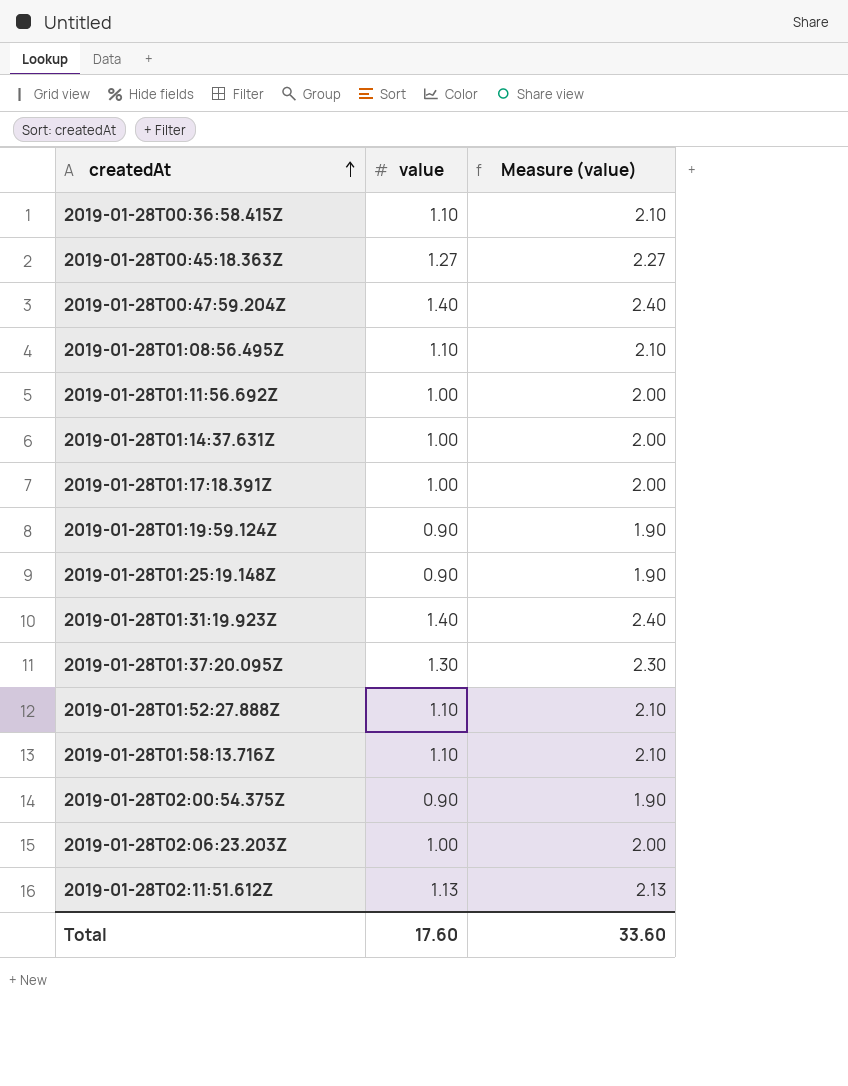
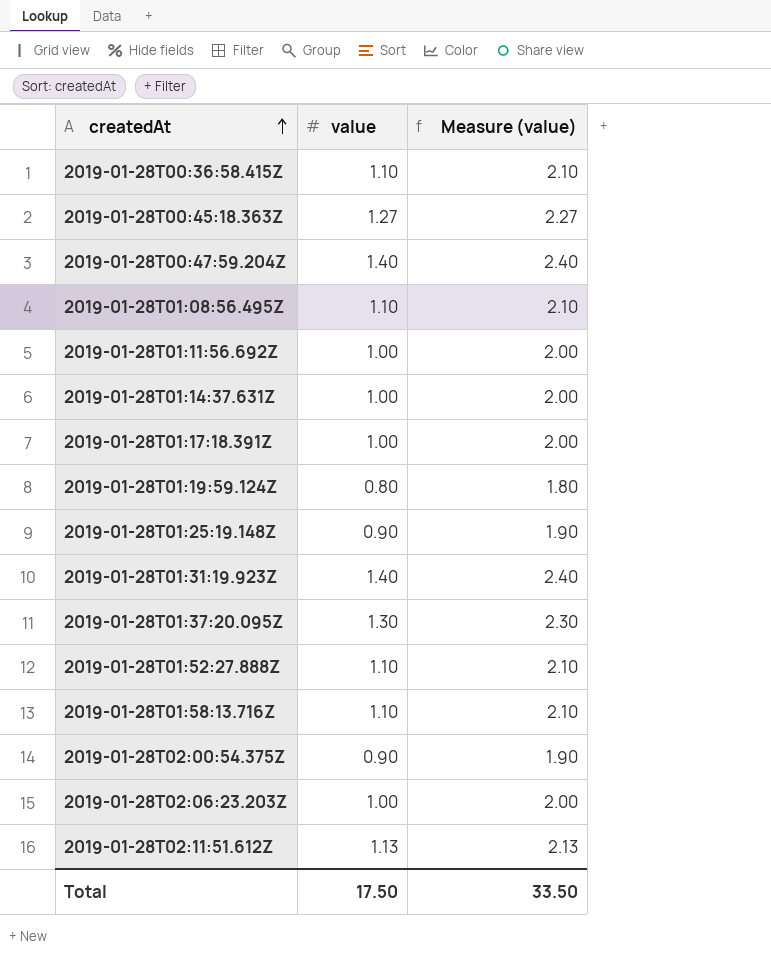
2019-01-28T01:19:59.124Z | value: 0.90 -> 0.80
2019-01-28T01:19:59.124Z | Measure (value): 1.90 -> 1.80
Total | value: 17.60 -> 17.50
Total | Measure (value): 33.60 -> 33.50

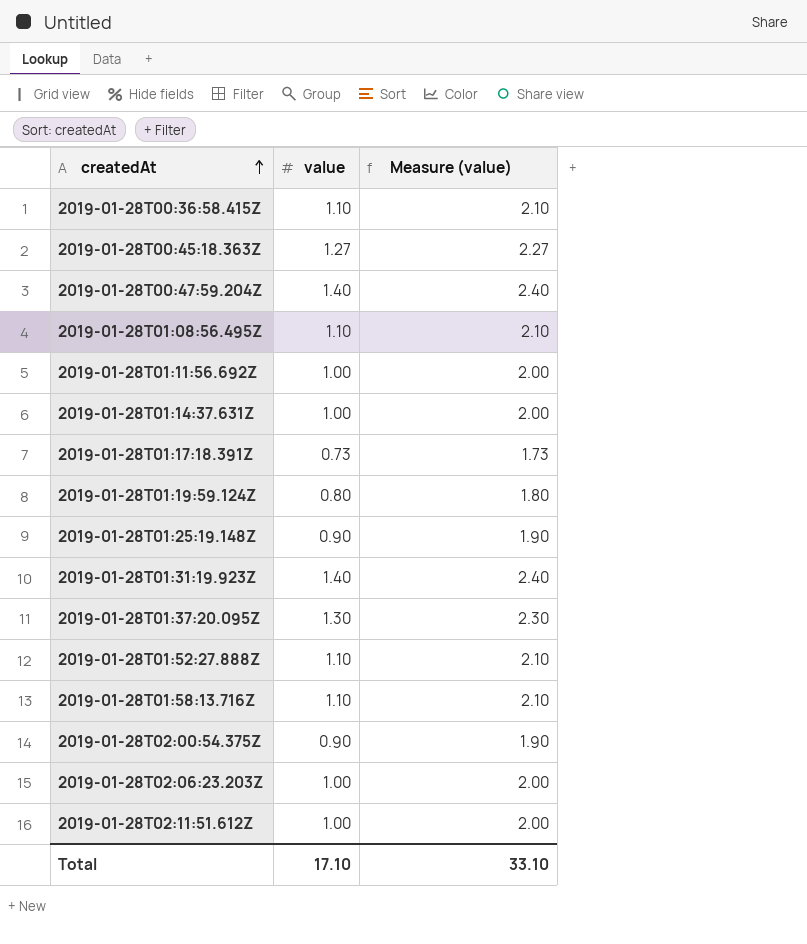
2019-01-28T01:17:18.391Z | value: 1.00 -> 0.73
2019-01-28T01:17:18.391Z | Measure (value): 2.00 -> 1.73
2019-01-28T02:11:51.612Z | value: 1.13 -> 1.00
2019-01-28T02:11:51.612Z | Measure (value): 2.13 -> 2.00
Total | value: 17.50 -> 17.10
Total | Measure (value): 33.50 -> 33.10

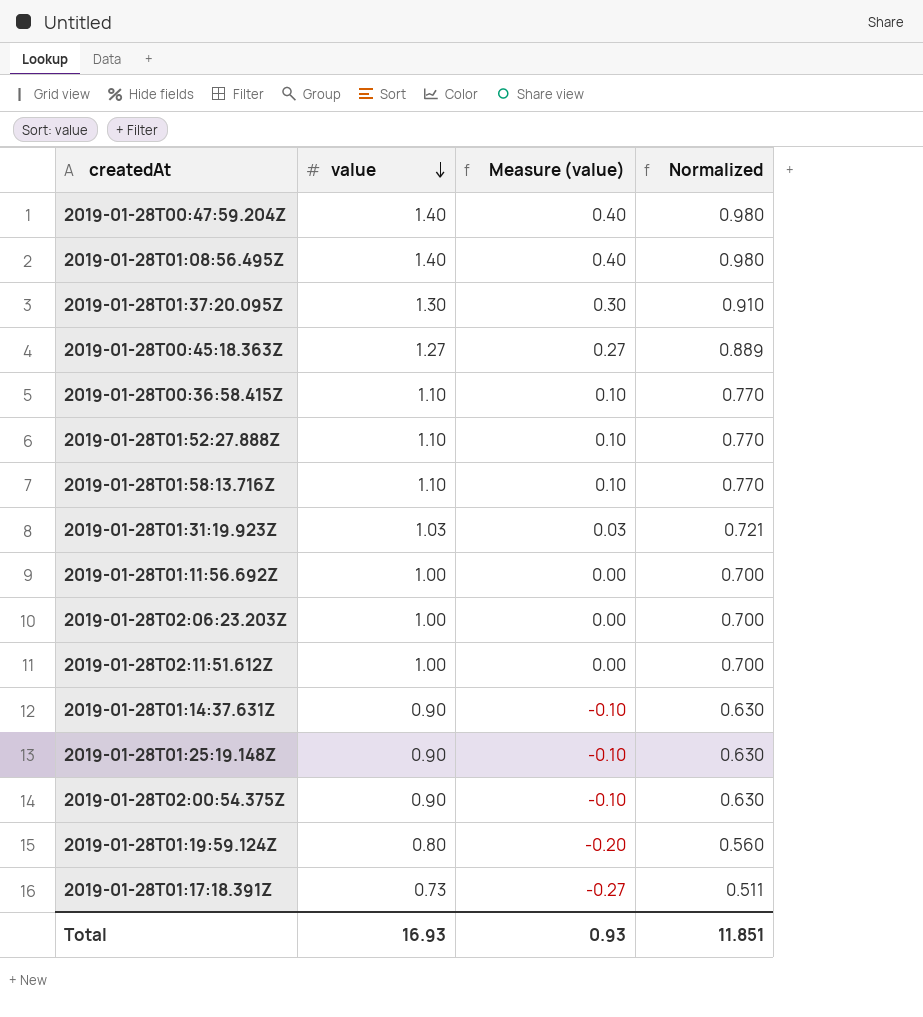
row order: createdAt ascending -> value descending
column Measure (value) | formula: [value] + 1 -> [value] - 1
column Normalized | formula: none -> [value] * 0.7
2019-01-28T01:08:56.495Z | value: 1.10 -> 1.40
2019-01-28T01:31:19.923Z | value: 1.40 -> 1.03
2019-01-28T01:14:37.631Z | value: 1.00 -> 0.90
Total | value: 17.10 -> 16.93
Total | Measure (value): 33.10 -> 0.93

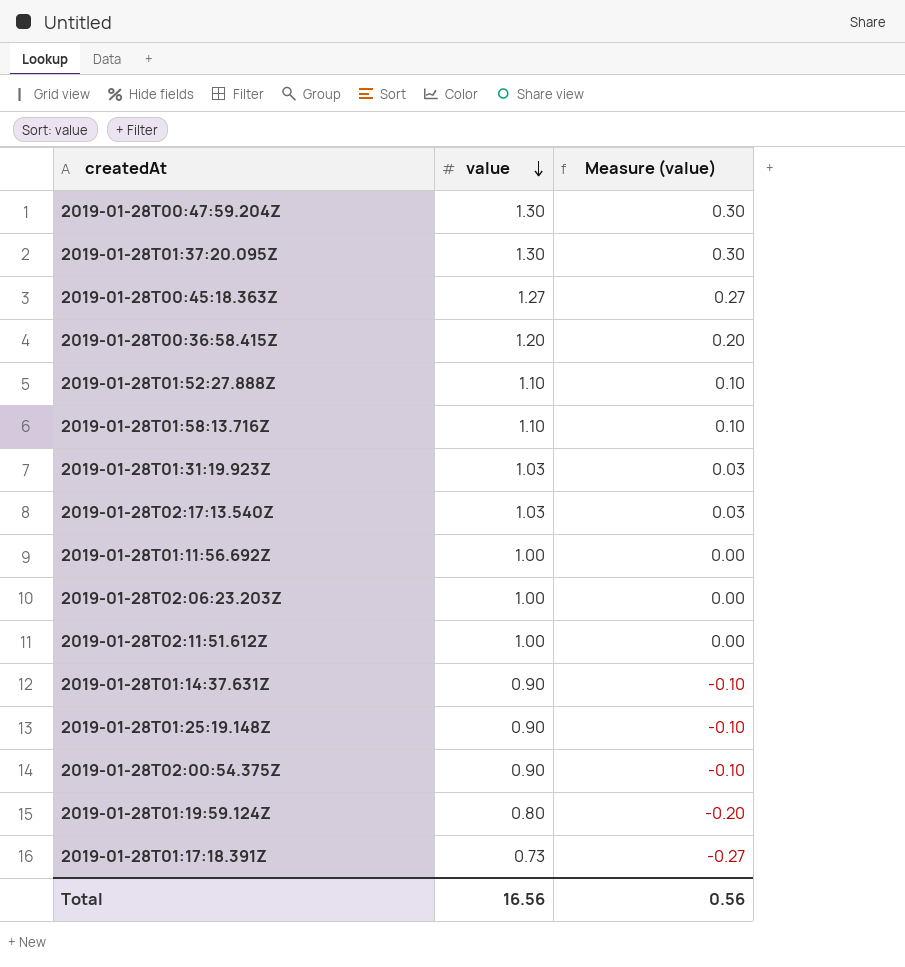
column Normalized | formula: [value] * 0.7 -> none
row 2019-01-28T01:08:56.495Z: 1.40 | 0.40 | 0.980 -> none
2019-01-28T00:47:59.204Z | value: 1.40 -> 1.30
2019-01-28T00:47:59.204Z | Measure (value): 0.40 -> 0.30
2019-01-28T00:36:58.415Z | value: 1.10 -> 1.20
2019-01-28T00:36:58.415Z | Measure (value): 0.10 -> 0.20
row 2019-01-28T02:17:13.540Z: none -> 1.03 | 0.03
Total | value: 16.93 -> 16.56
Total | Measure (value): 0.93 -> 0.56

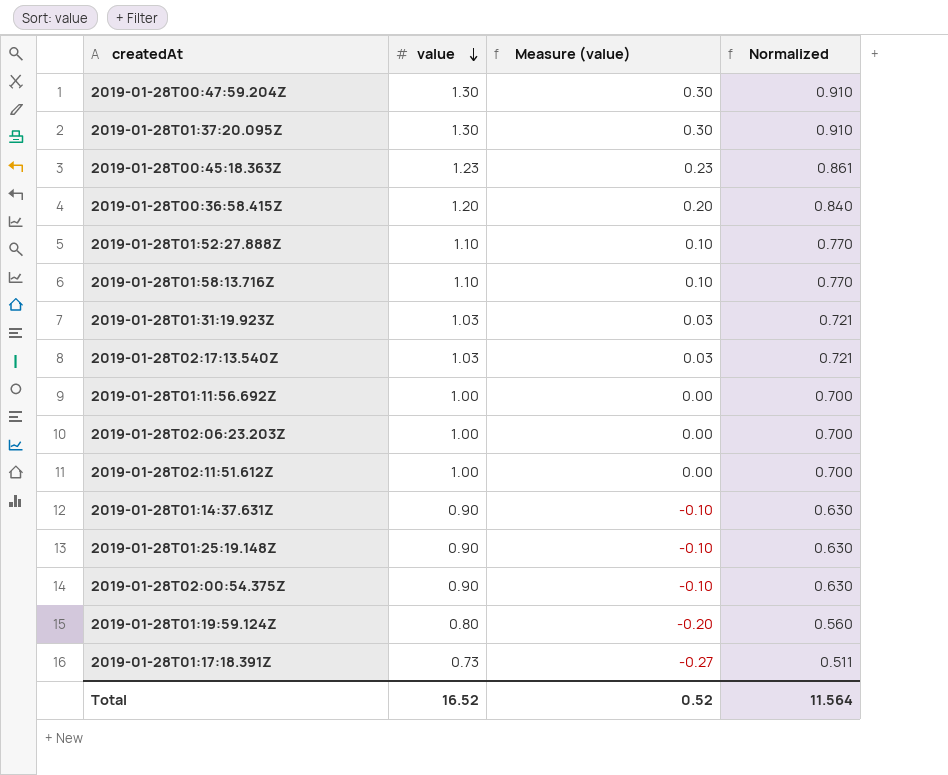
column Normalized | formula: none -> [value] * 0.7
2019-01-28T00:45:18.363Z | value: 1.27 -> 1.23
2019-01-28T00:45:18.363Z | Measure (value): 0.27 -> 0.23
Total | value: 16.56 -> 16.52
Total | Measure (value): 0.56 -> 0.52

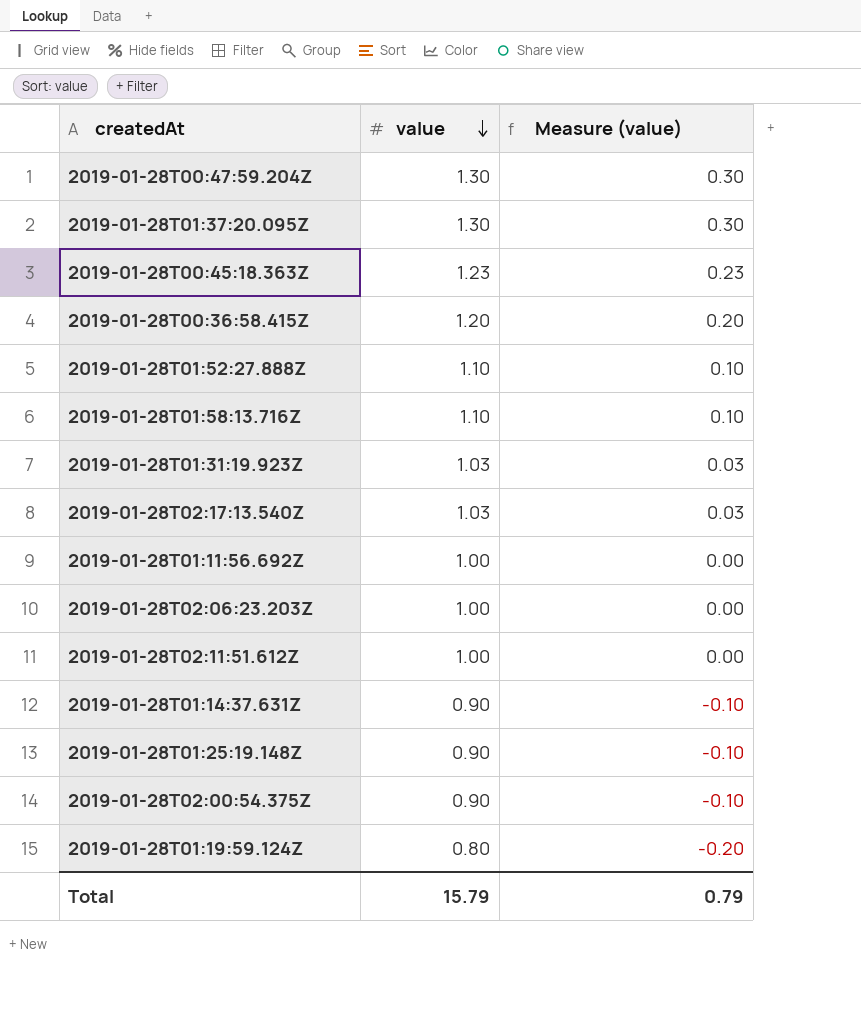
column Normalized | formula: [value] * 0.7 -> none
row 2019-01-28T01:17:18.391Z: 0.73 | -0.27 | 0.511 -> none
Total | value: 16.52 -> 15.79
Total | Measure (value): 0.52 -> 0.79

